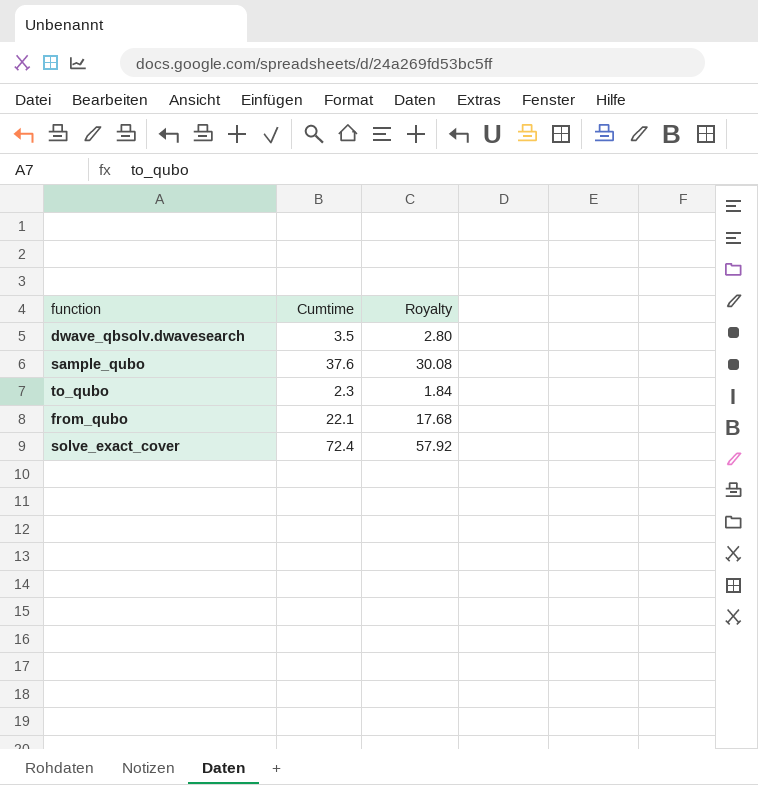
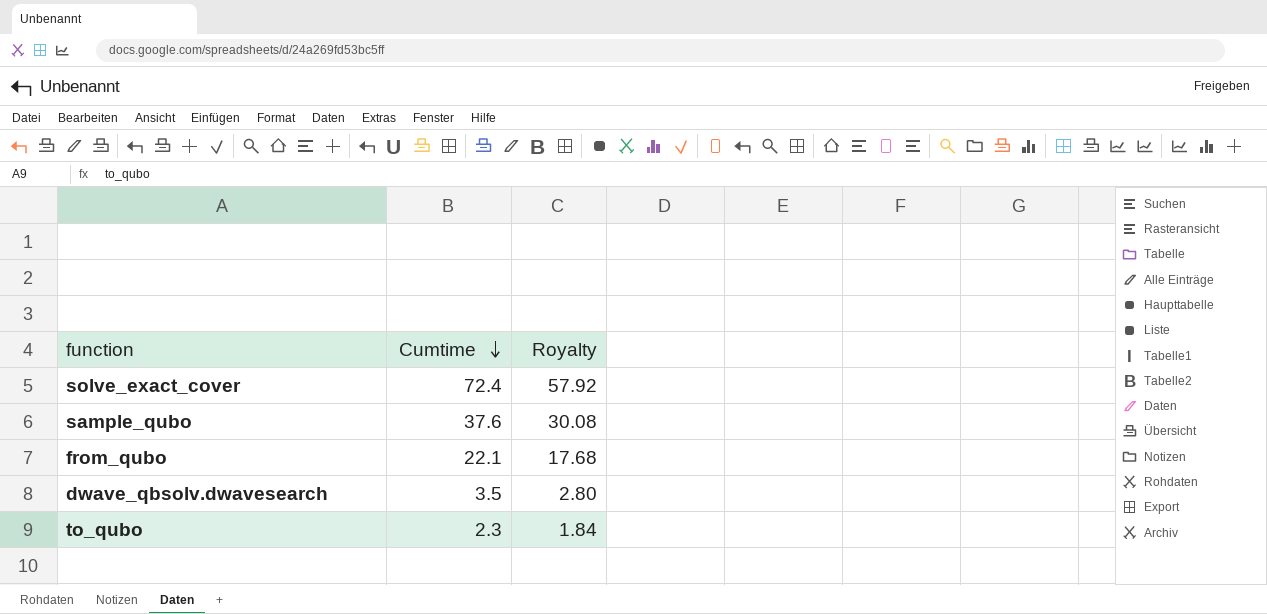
row order: none -> Cumtime descending

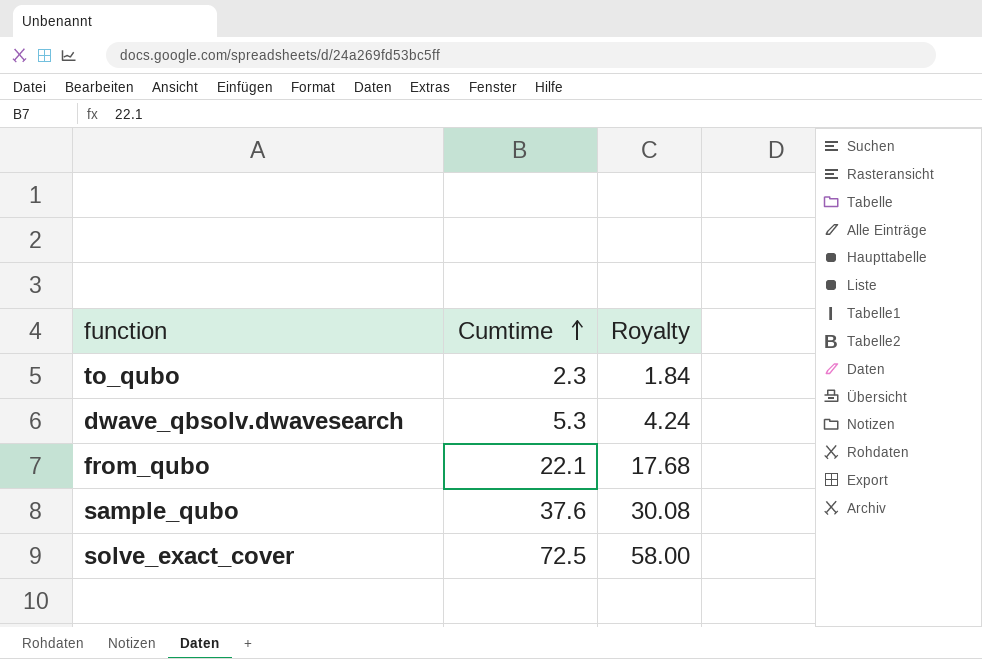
row order: Cumtime descending -> Cumtime ascending
dwave_qbsolv.dwavesearch | Cumtime: 3.5 -> 5.3
dwave_qbsolv.dwavesearch | Royalty: 2.80 -> 4.24
solve_exact_cover | Cumtime: 72.4 -> 72.5
solve_exact_cover | Royalty: 57.92 -> 58.00

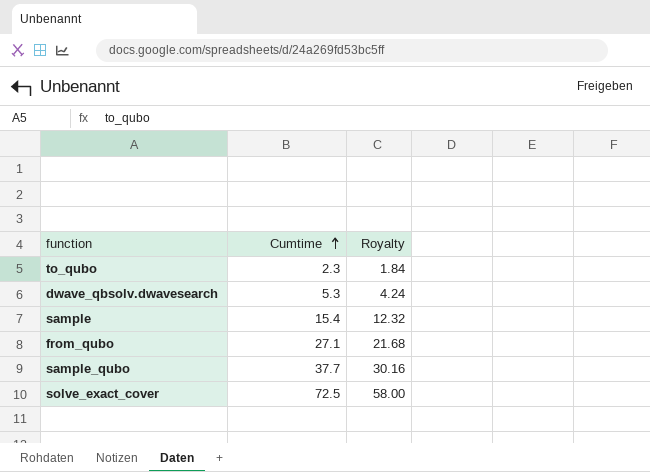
row sample: none -> 15.4 | 12.32
from_qubo | Cumtime: 22.1 -> 27.1
from_qubo | Royalty: 17.68 -> 21.68
sample_qubo | Cumtime: 37.6 -> 37.7
sample_qubo | Royalty: 30.08 -> 30.16

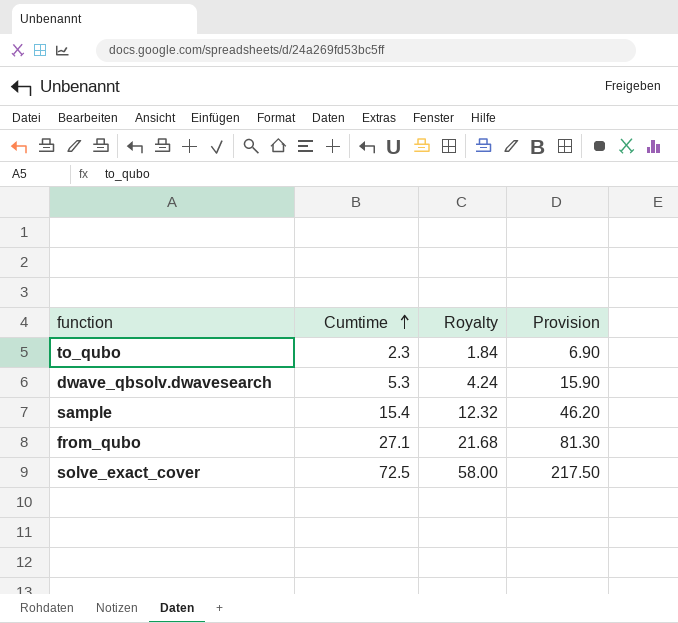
column Provision | formula: none -> [Cumtime] * 3
row sample_qubo: 37.7 | 30.16 -> none

